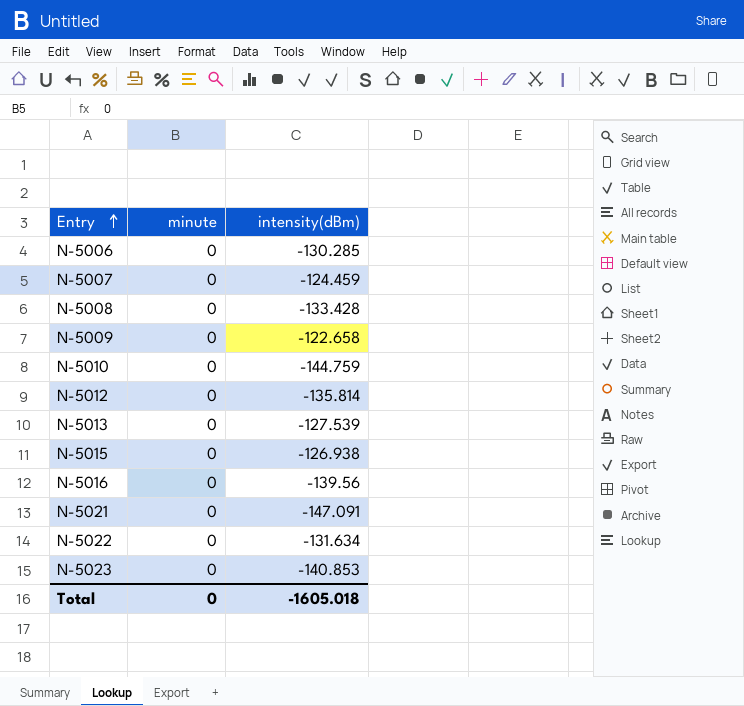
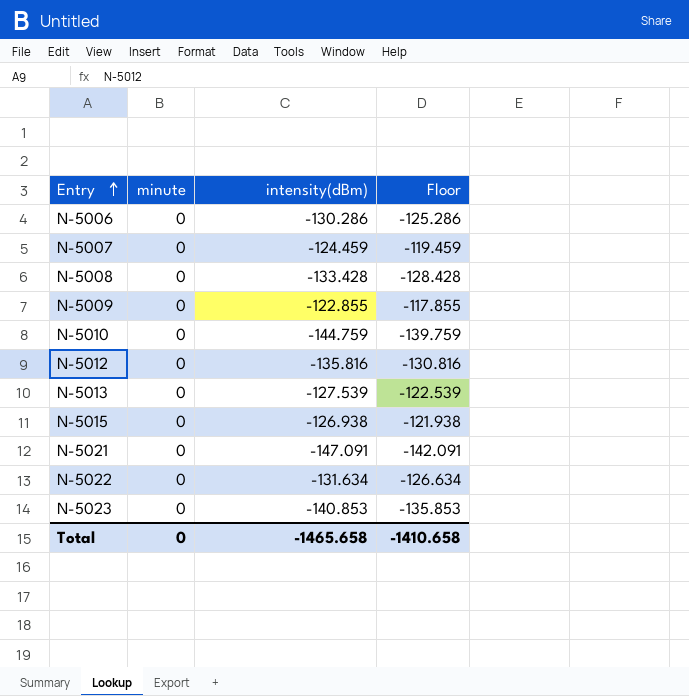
column Floor | formula: none -> [intensity(dBm)] + 5
row N-5016: 0 | -139.56 -> none
N-5006 | intensity(dBm): -130.285 -> -130.286
N-5009 | intensity(dBm): -122.658 -> -122.855
N-5012 | intensity(dBm): -135.814 -> -135.816
Total | intensity(dBm): -1605.018 -> -1465.658

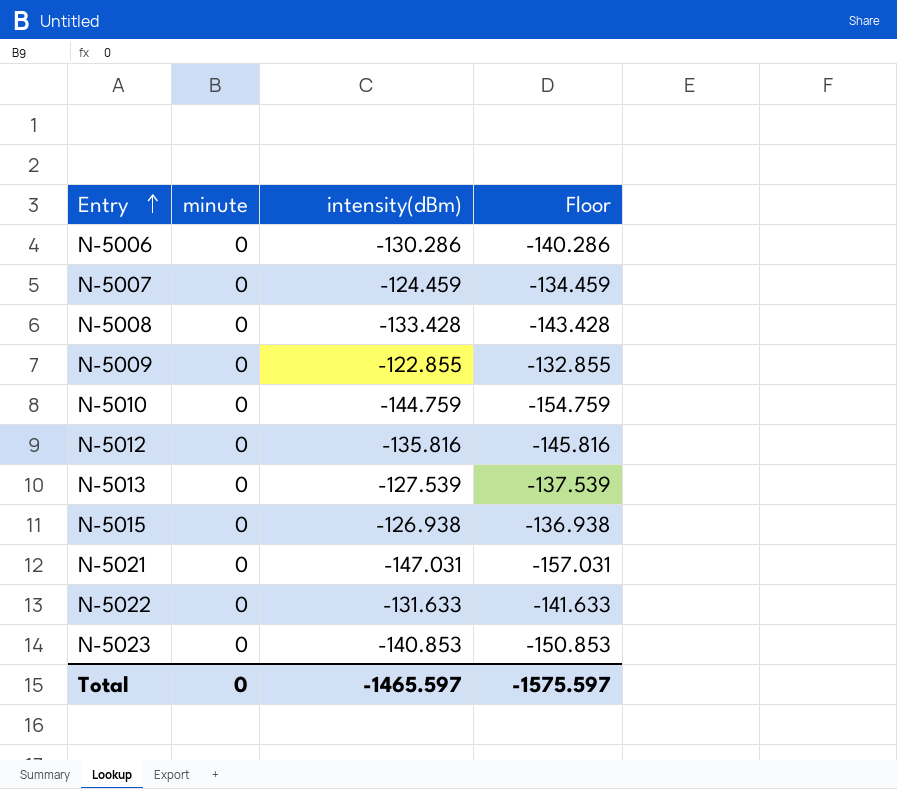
column Floor | formula: [intensity(dBm)] + 5 -> [intensity(dBm)] - 10
N-5021 | intensity(dBm): -147.091 -> -147.031
N-5022 | intensity(dBm): -131.634 -> -131.633
Total | intensity(dBm): -1465.658 -> -1465.597
Total | Floor: -1410.658 -> -1575.597

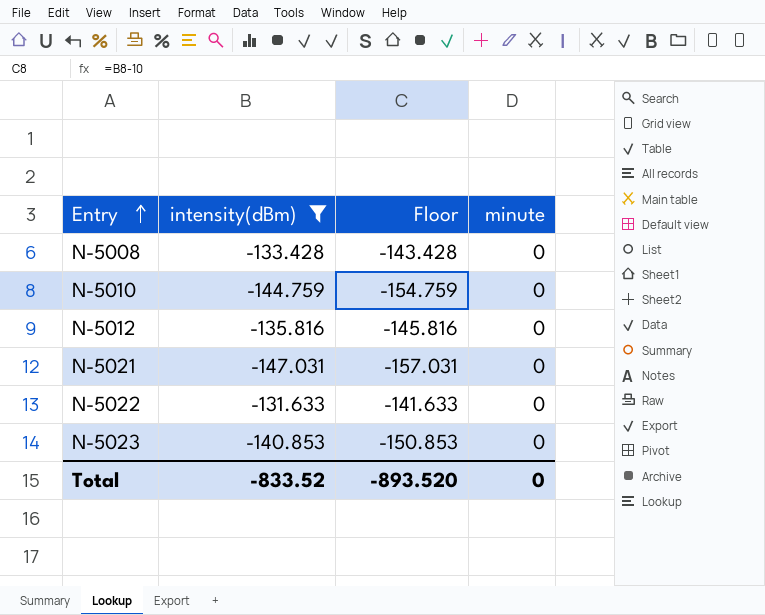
filter: none -> intensity(dBm) <= -131.633
column minute | position: 2 -> 4
Total | intensity(dBm): -1465.597 -> -833.52
Total | Floor: -1575.597 -> -893.520

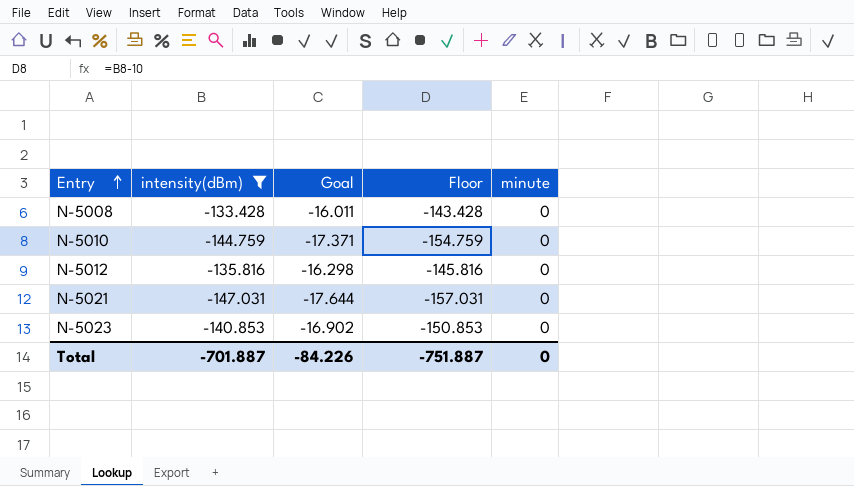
column Goal | formula: none -> [intensity(dBm)] * 0.12
row N-5022: -131.633 | -141.633 | 0 -> none
Total | intensity(dBm): -833.52 -> -701.887
Total | Floor: -893.520 -> -751.887

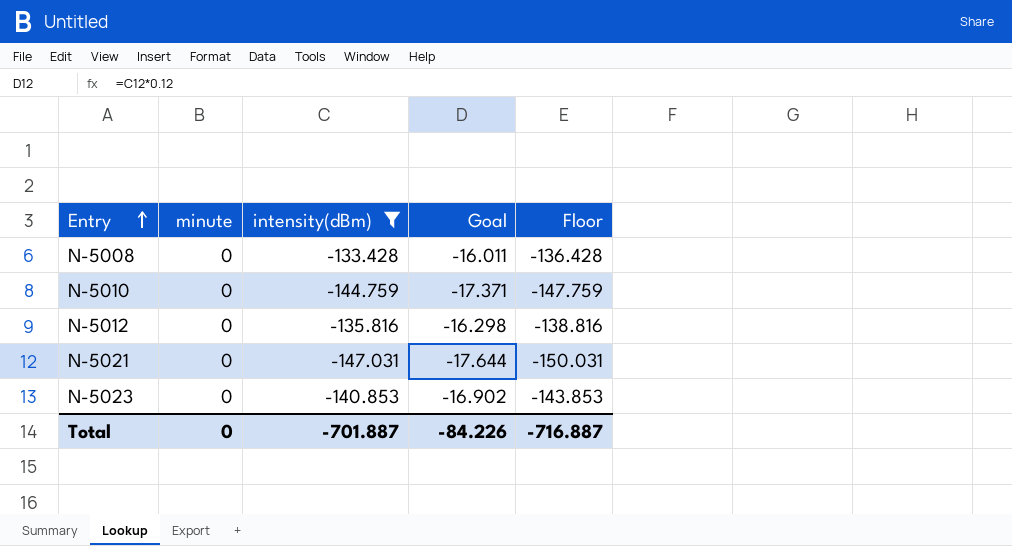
column minute | position: 5 -> 2
column Floor | formula: [intensity(dBm)] - 10 -> [intensity(dBm)] - 3
Total | Floor: -751.887 -> -716.887

